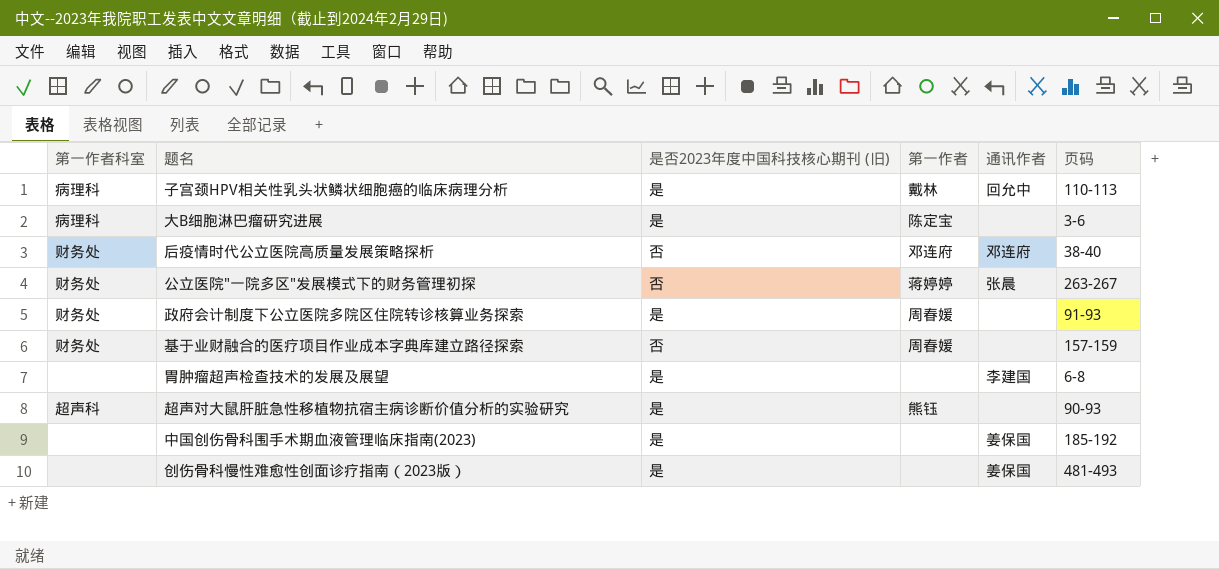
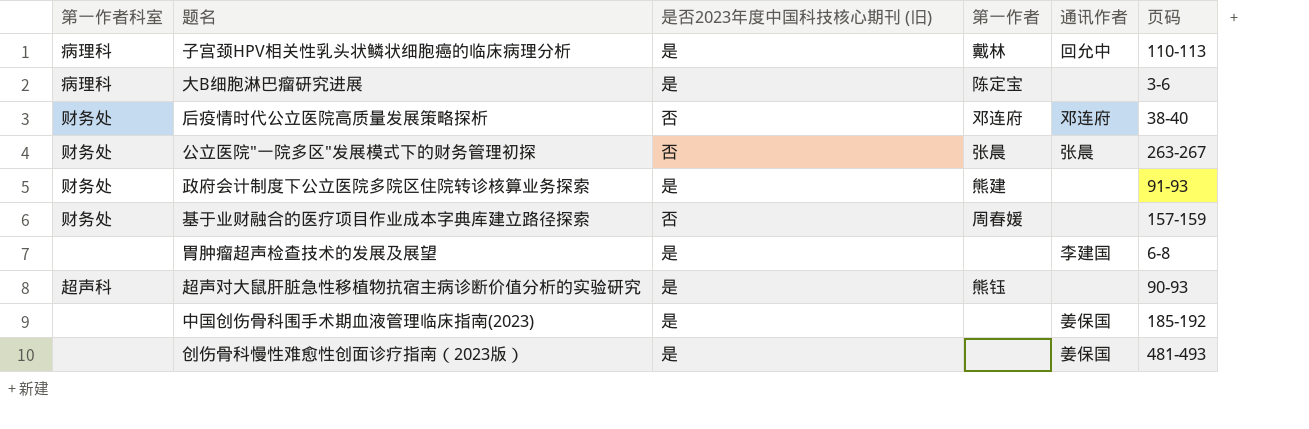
公立医院"一院多区"发展模式下的财务管理初探 | 第一作者: 蒋婷婷 -> 张晨
政府会计制度下公立医院多院区住院转诊核算业务探索 | 第一作者: 周春媛 -> 熊建

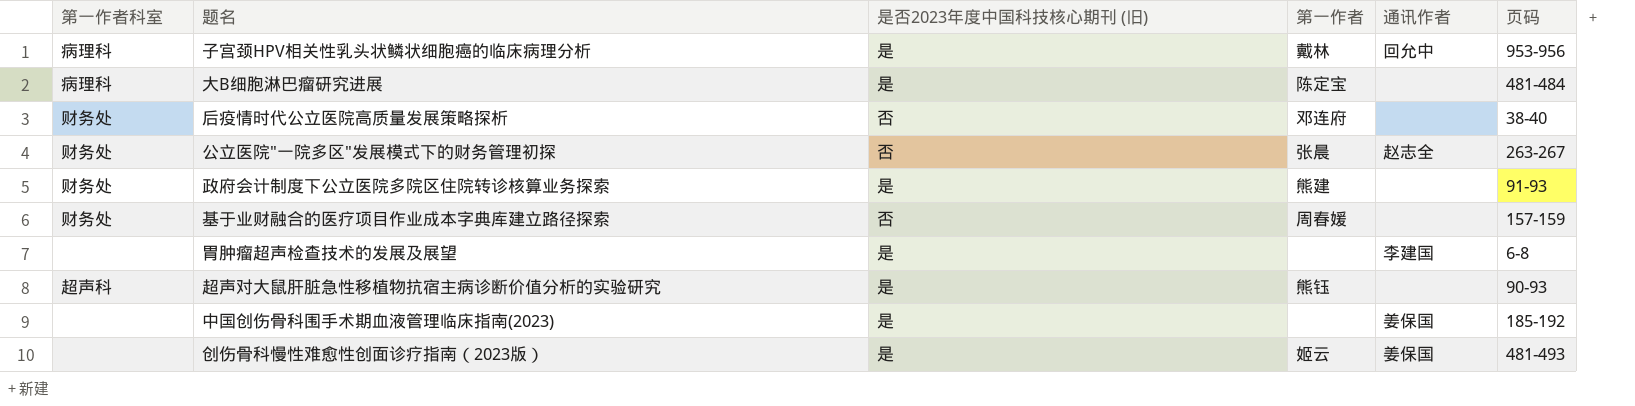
子宫颈HPV相关性乳头状鳞状细胞癌的临床病理分析 | 页码: 110-113 -> 953-956
大B细胞淋巴瘤研究进展 | 页码: 3-6 -> 481-484
后疫情时代公立医院高质量发展策略探析 | 通讯作者: 邓连府 -> none
公立医院"一院多区"发展模式下的财务管理初探 | 通讯作者: 张晨 -> 赵志全
创伤骨科慢性难愈性创面诊疗指南（2023版） | 第一作者: none -> 姬云

